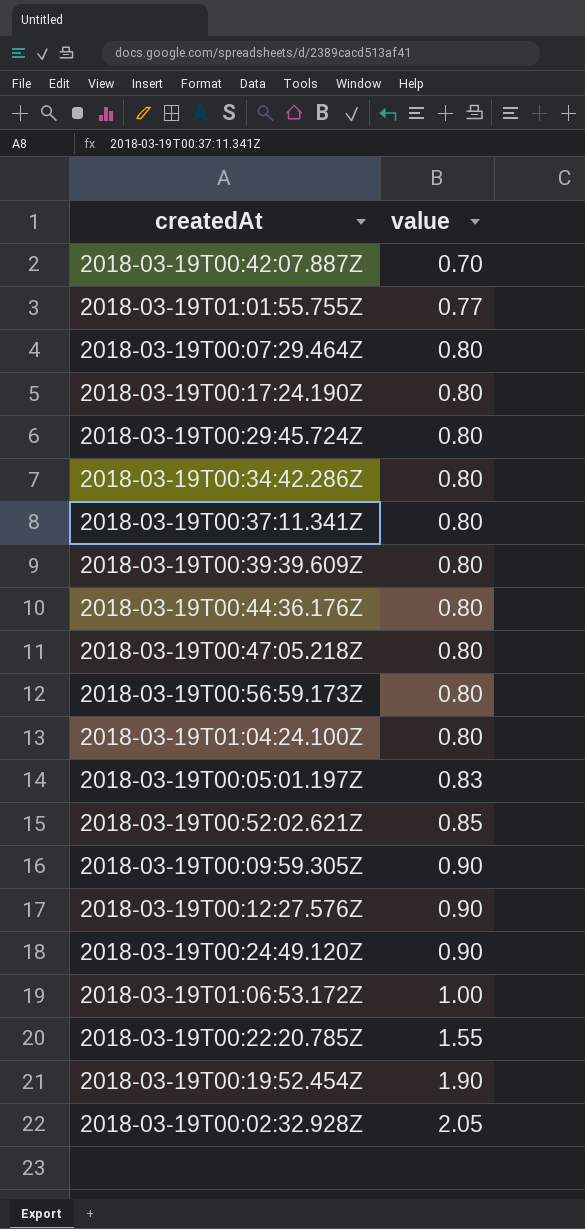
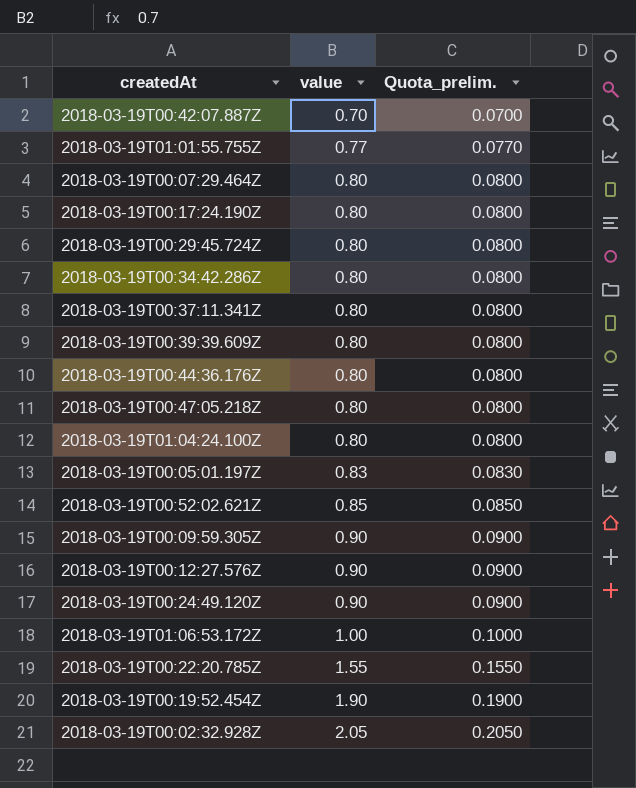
column Quota_prelim. | formula: none -> [value] * 0.1
row 2018-03-19T00:56:59.173Z: 0.80 -> none

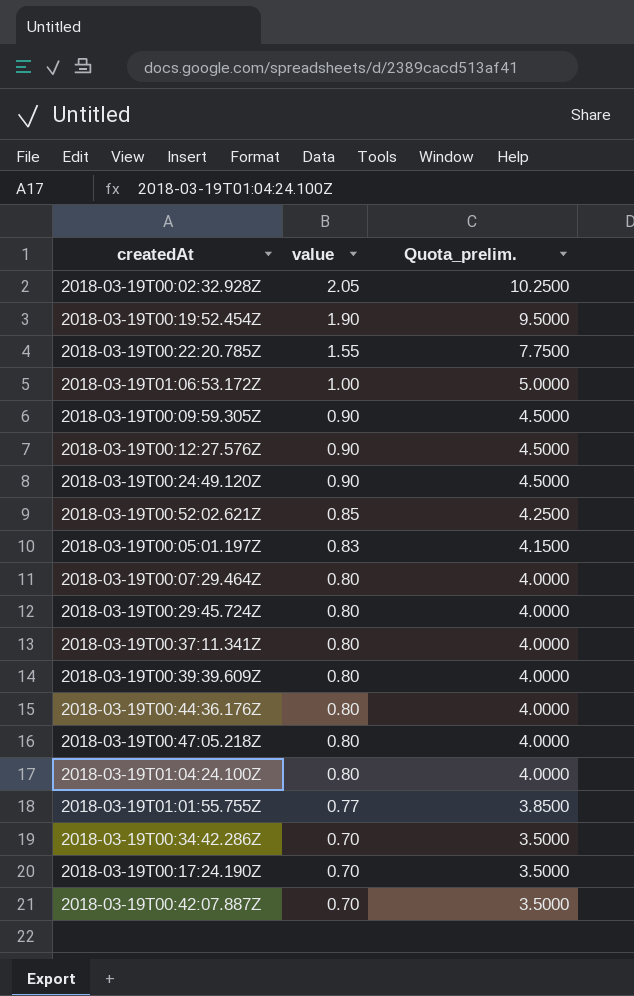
row order: value ascending -> value descending
column Quota_prelim. | formula: [value] * 0.1 -> [value] * 5
2018-03-19T00:34:42.286Z | value: 0.80 -> 0.70
2018-03-19T00:17:24.190Z | value: 0.80 -> 0.70

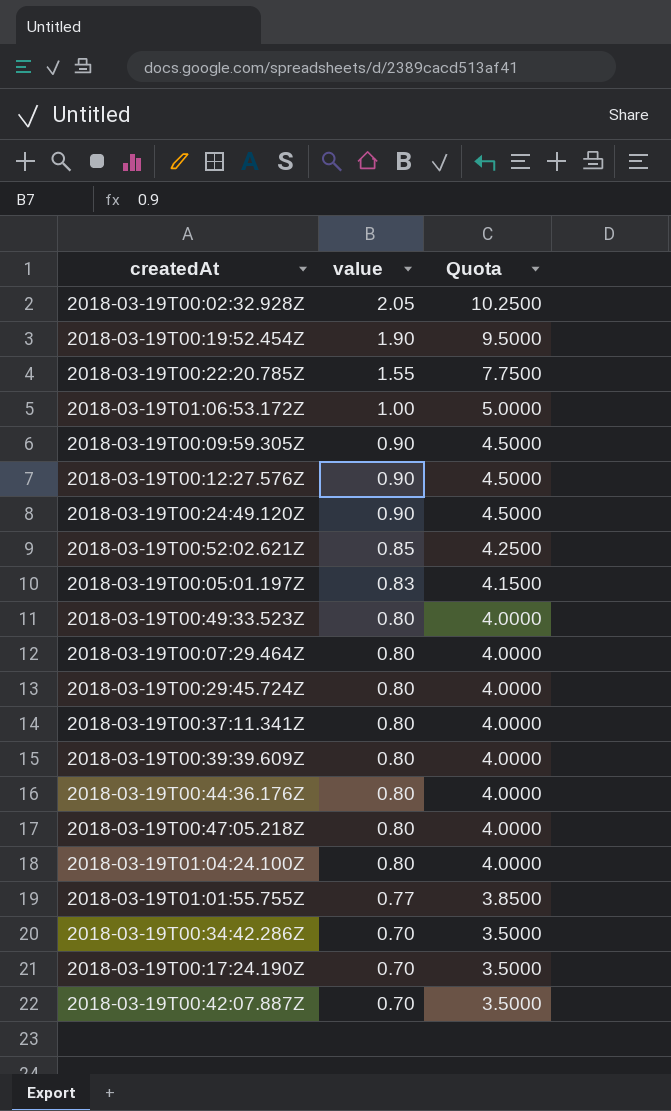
column name: Quota_prelim. -> Quota
row 2018-03-19T00:49:33.523Z: none -> 0.80 | 4.0000

